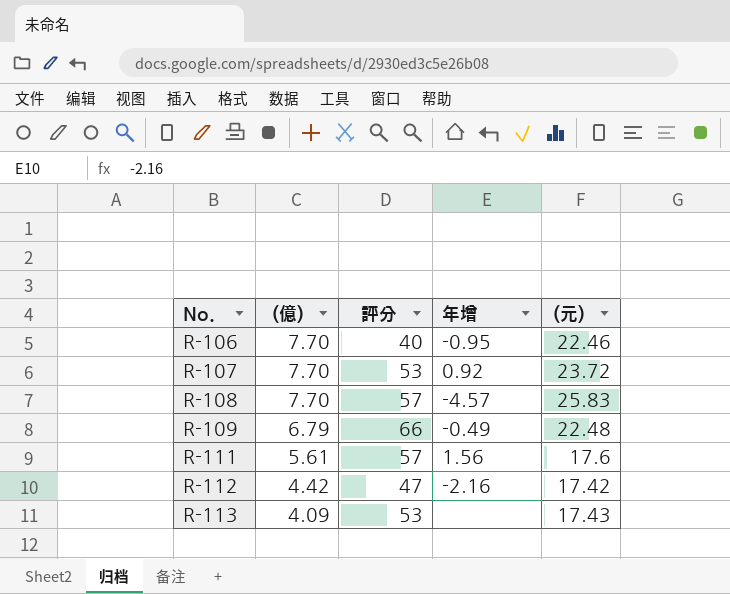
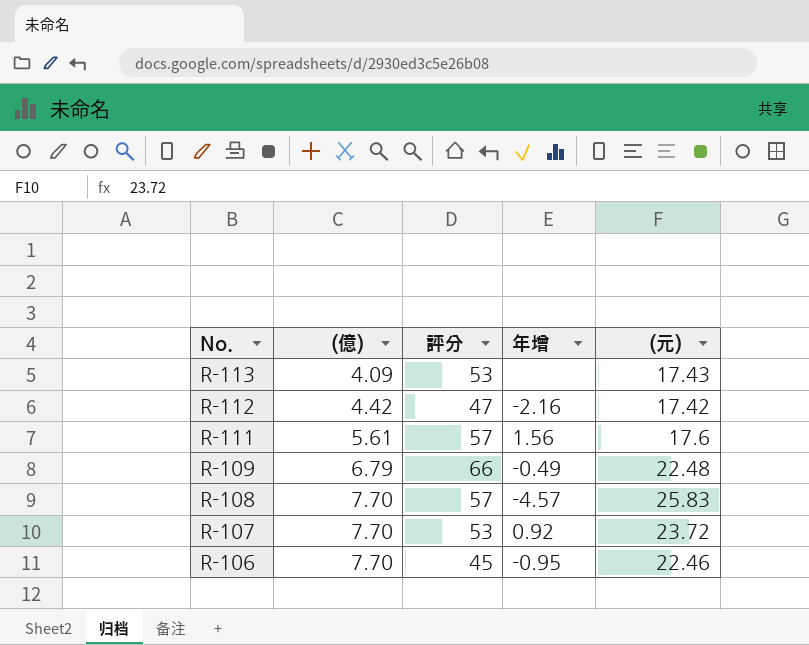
row order: No. ascending -> No. descending
R-106 | 評分: 40 -> 45

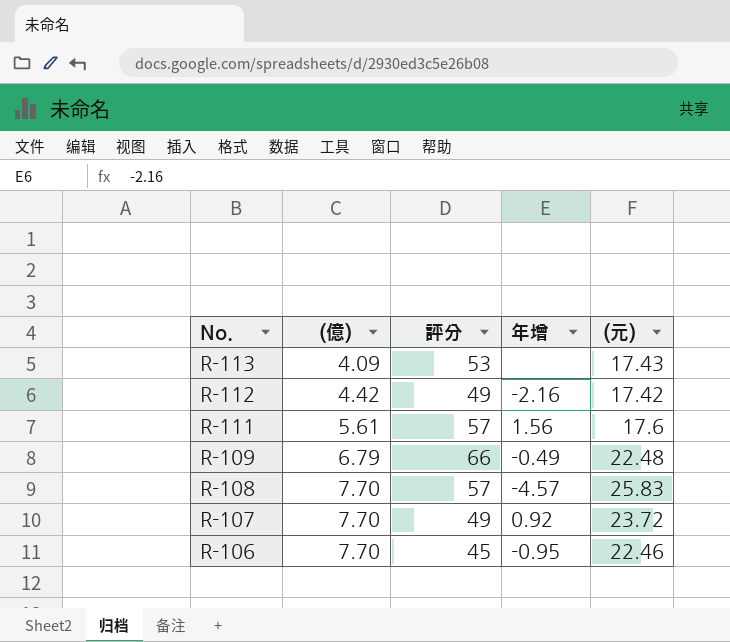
R-112 | 評分: 47 -> 49
R-107 | 評分: 53 -> 49

